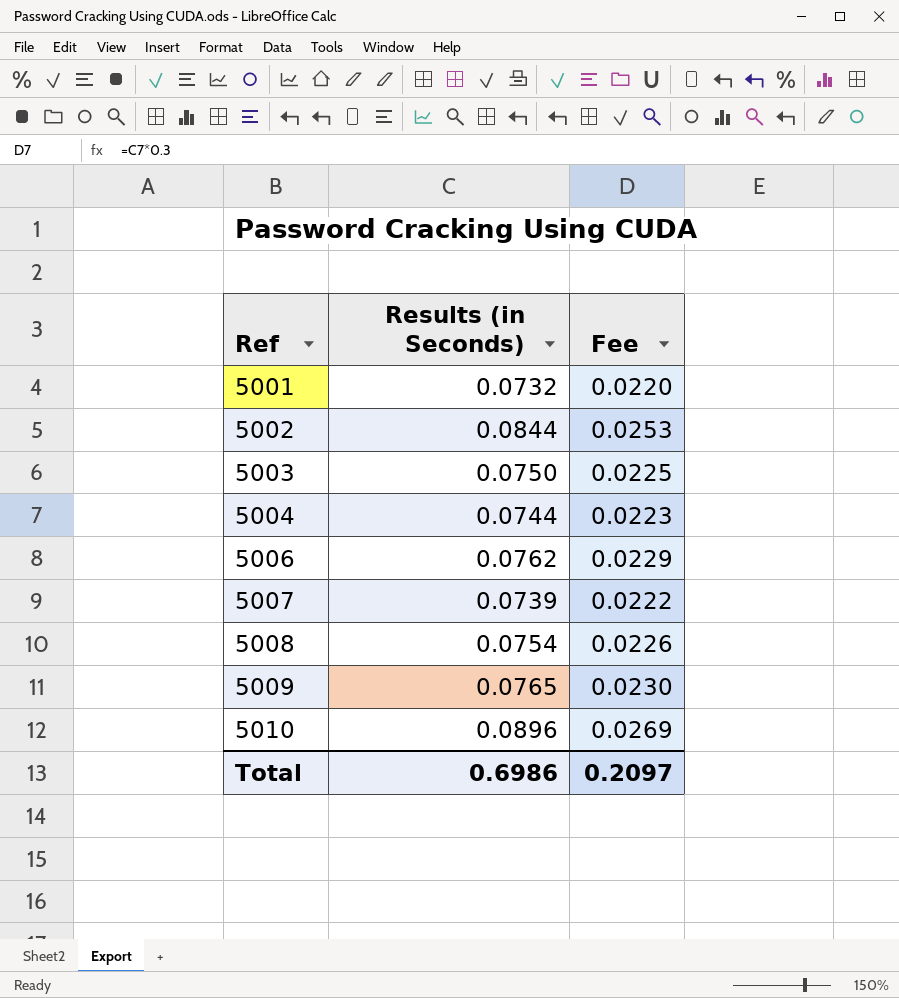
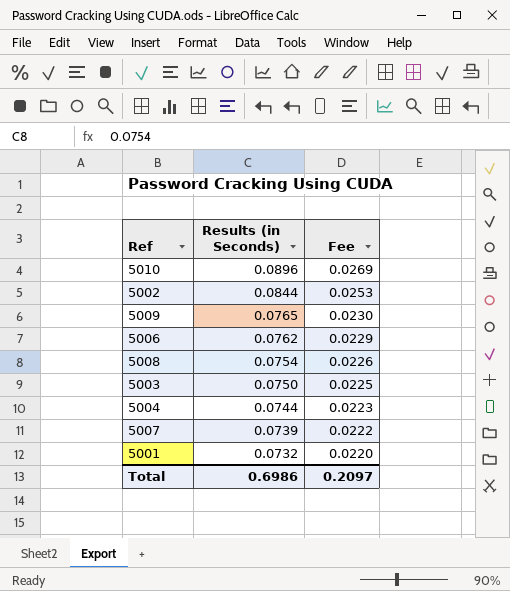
row order: Ref ascending -> Results (in Seconds) descending

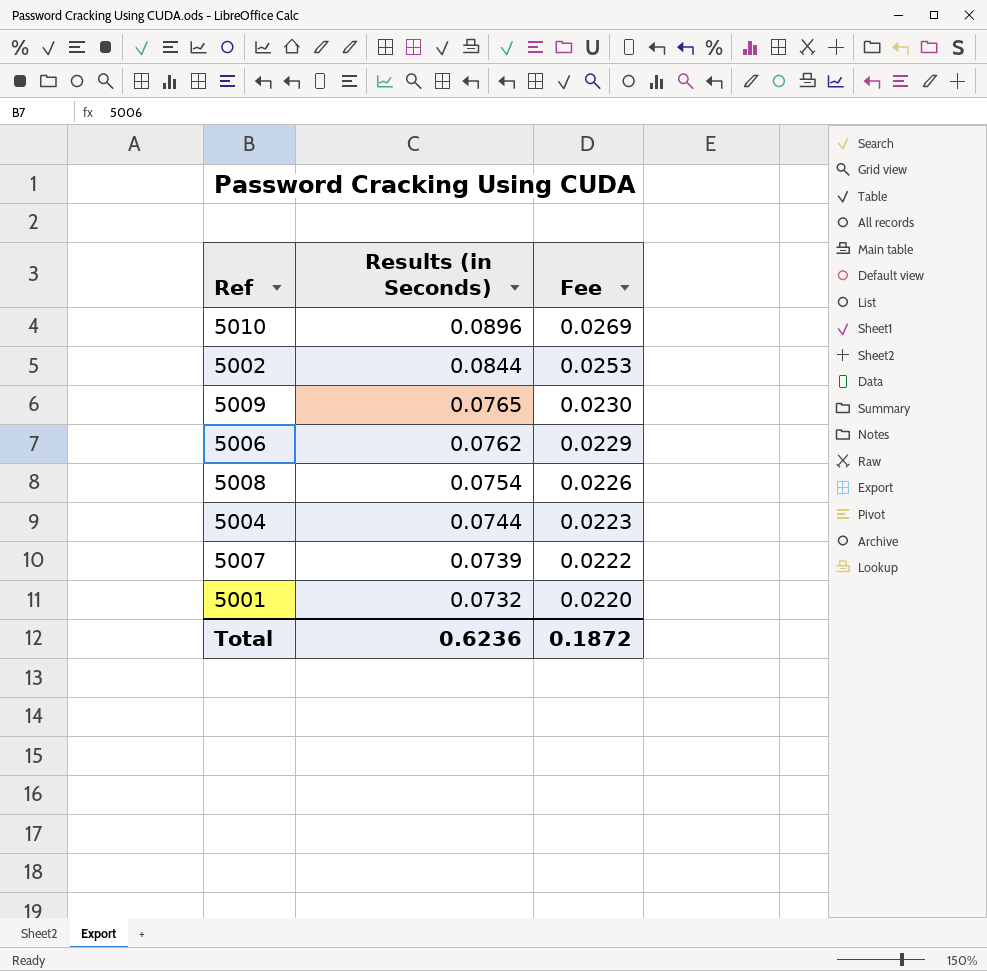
row 5003: 0.0750 | 0.0225 -> none
Total | Results (in Seconds): 0.6986 -> 0.6236
Total | Fee: 0.2097 -> 0.1872

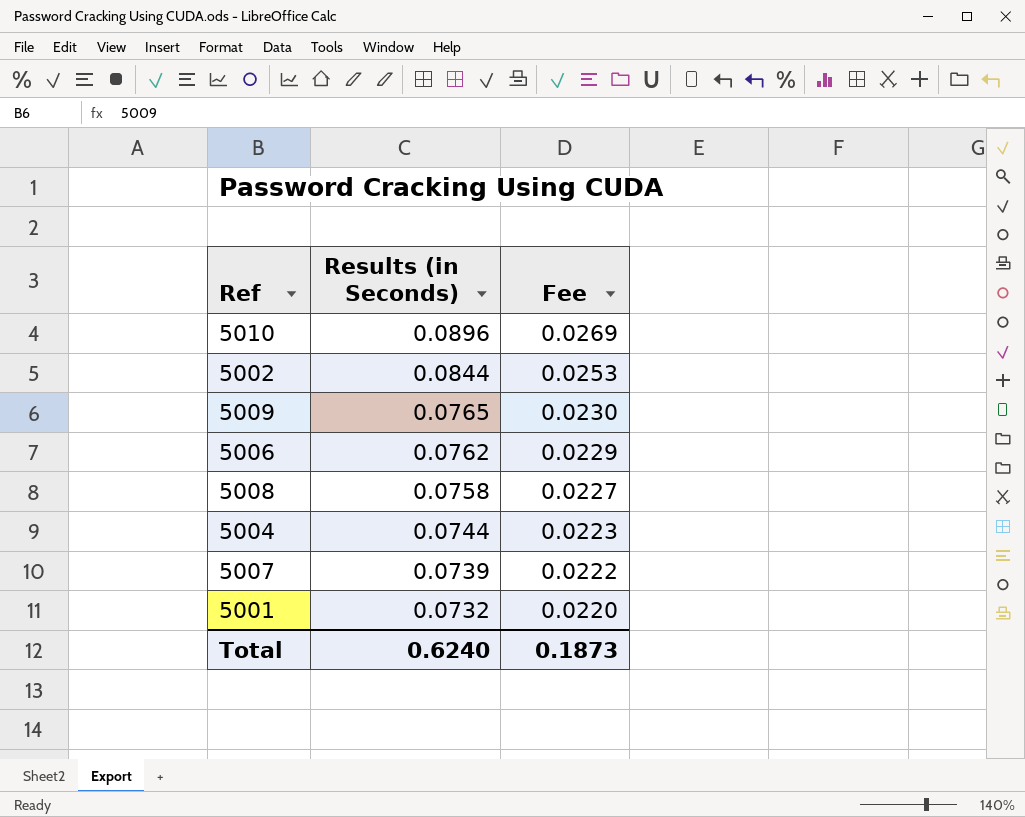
5008 | Results (in Seconds): 0.0754 -> 0.0758
5008 | Fee: 0.0226 -> 0.0227
Total | Results (in Seconds): 0.6236 -> 0.6240
Total | Fee: 0.1872 -> 0.1873

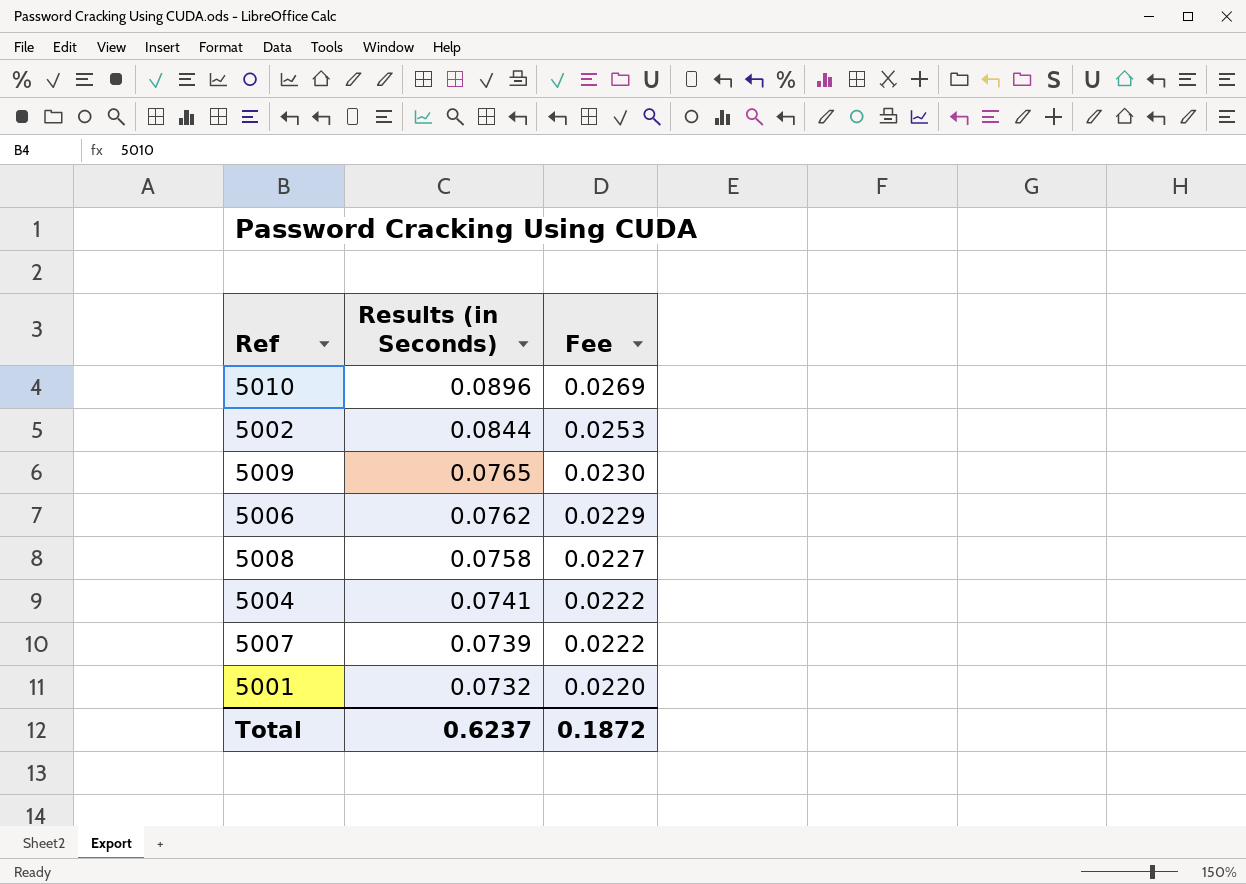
5004 | Results (in Seconds): 0.0744 -> 0.0741
5004 | Fee: 0.0223 -> 0.0222
Total | Results (in Seconds): 0.6240 -> 0.6237
Total | Fee: 0.1873 -> 0.1872

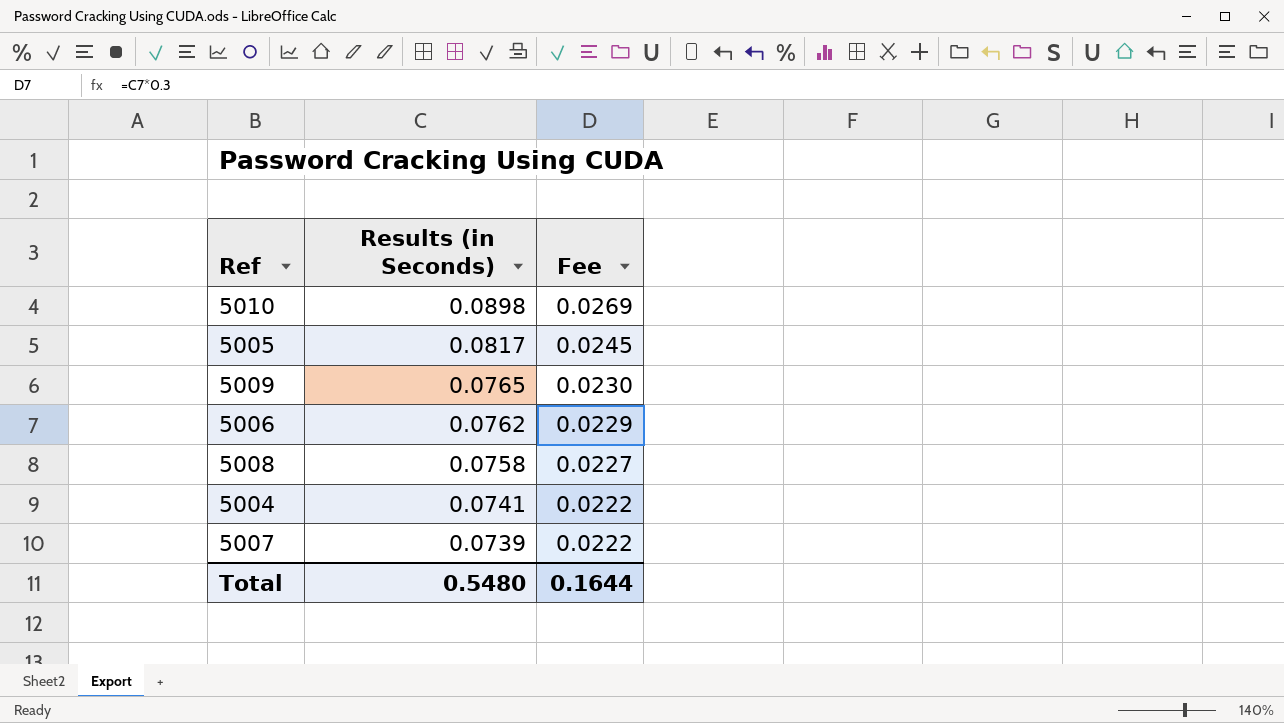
row 5002: 0.0844 | 0.0253 -> none
row 5001: 0.0732 | 0.0220 -> none
5010 | Results (in Seconds): 0.0896 -> 0.0898
row 5005: none -> 0.0817 | 0.0245
Total | Results (in Seconds): 0.6237 -> 0.5480
Total | Fee: 0.1872 -> 0.1644

